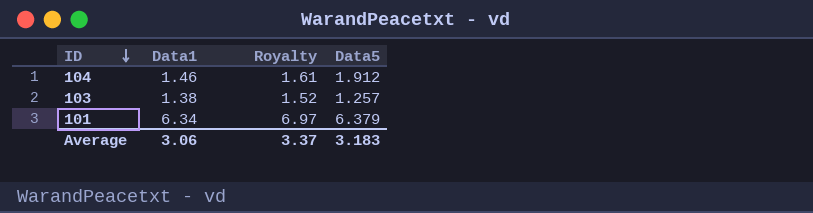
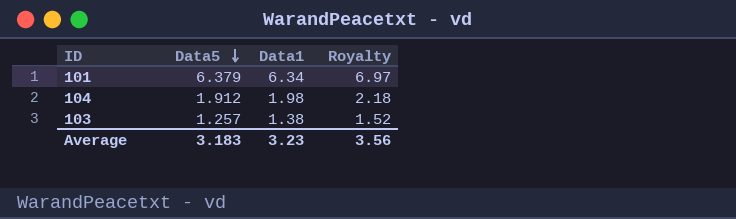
row order: ID descending -> Data5 descending
column Data5 | position: 4 -> 2
104 | Data1: 1.46 -> 1.98
104 | Royalty: 1.61 -> 2.18
Average | Data1: 3.06 -> 3.23
Average | Royalty: 3.37 -> 3.56

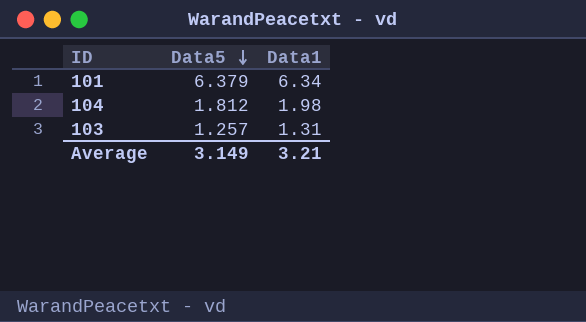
column Royalty | formula: [Data1] * 1.1 -> none
104 | Data5: 1.912 -> 1.812
103 | Data1: 1.38 -> 1.31
Average | Data5: 3.183 -> 3.149
Average | Data1: 3.23 -> 3.21

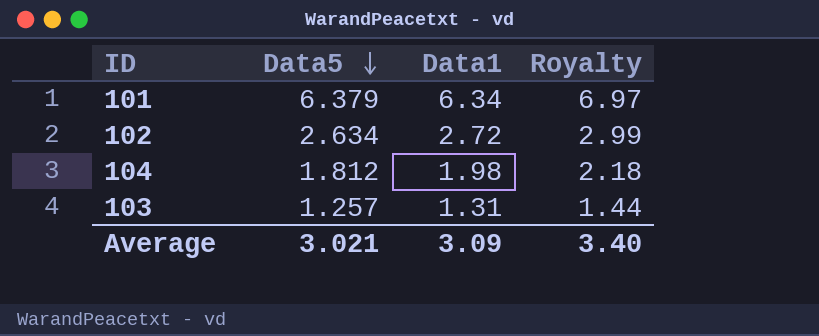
column Royalty | formula: none -> [Data1] * 1.1
row 102: none -> 2.634 | 2.72 | 2.99
Average | Data5: 3.149 -> 3.021
Average | Data1: 3.21 -> 3.09

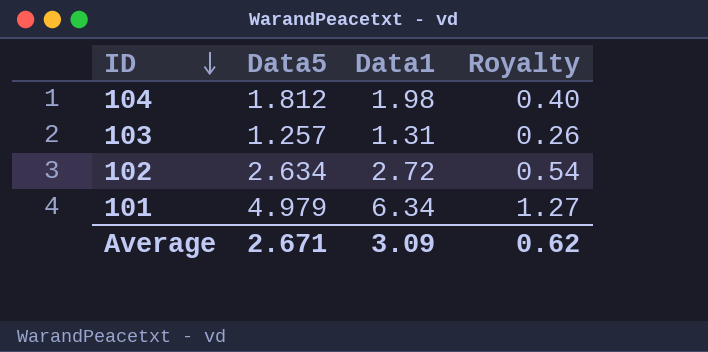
row order: Data5 descending -> ID descending
column Royalty | formula: [Data1] * 1.1 -> [Data1] * 0.2
101 | Data5: 6.379 -> 4.979
Average | Data5: 3.021 -> 2.671
Average | Royalty: 3.40 -> 0.62

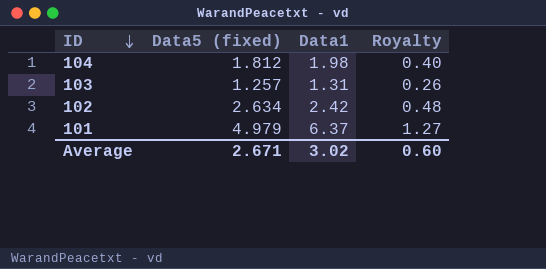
column name: Data5 -> Data5 (fixed)
102 | Data1: 2.72 -> 2.42
102 | Royalty: 0.54 -> 0.48
101 | Data1: 6.34 -> 6.37
Average | Data1: 3.09 -> 3.02
Average | Royalty: 0.62 -> 0.60

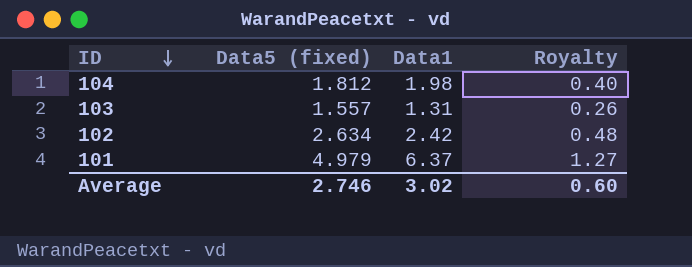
103 | Data5 (fixed): 1.257 -> 1.557
Average | Data5 (fixed): 2.671 -> 2.746

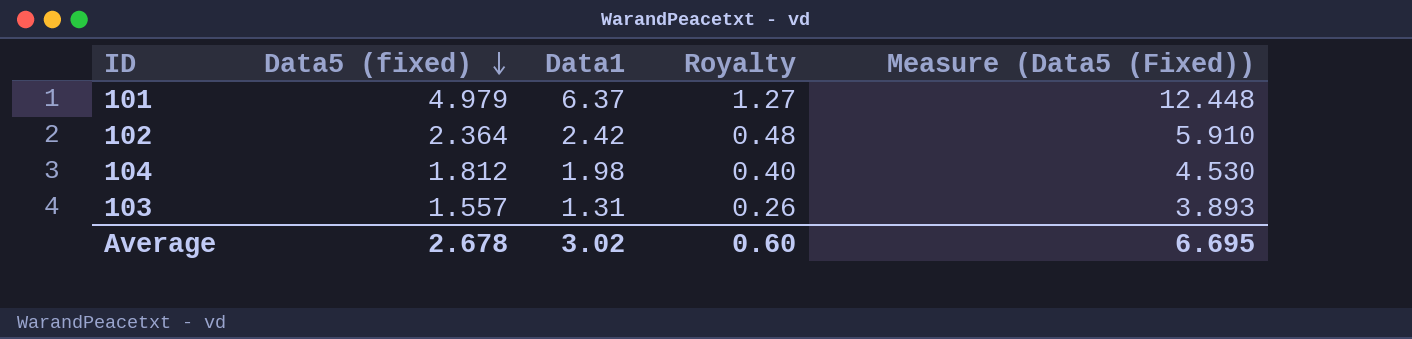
row order: ID descending -> Data5 (fixed) descending
column Measure (Data5 (Fixed)) | formula: none -> [Data5 (fixed)] * 2.5
102 | Data5 (fixed): 2.634 -> 2.364
Average | Data5 (fixed): 2.746 -> 2.678

